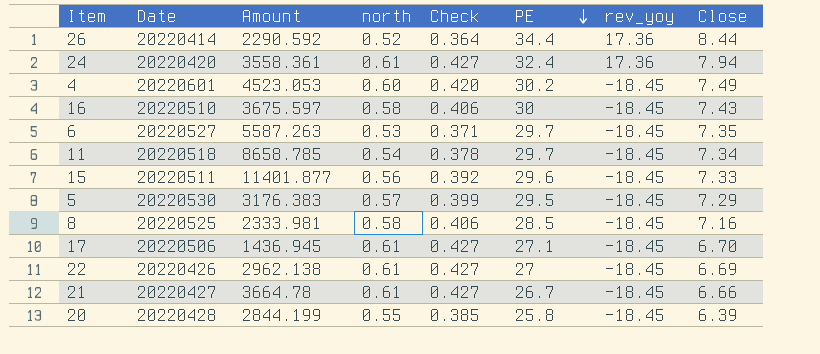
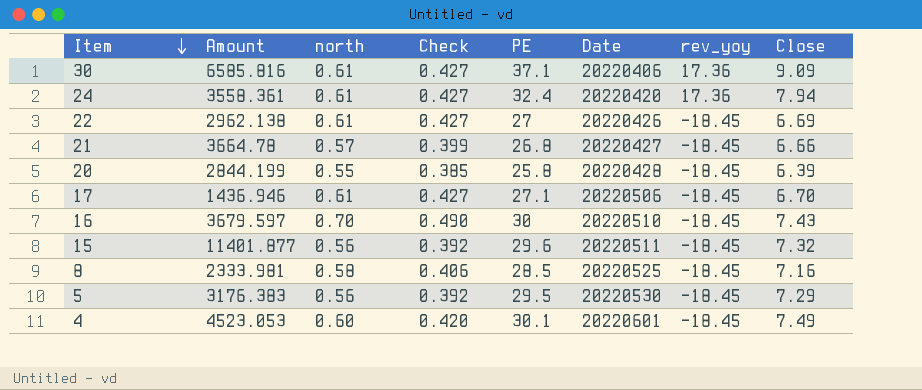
row order: PE descending -> Item descending
column Date | position: 2 -> 6
row 26: 20220414 | 2290.592 | 0.52 | 0.364 | 34.4 | 17.36 | 8.44 -> none
row 6: 20220527 | 5587.263 | 0.53 | 0.371 | 29.7 | -18.45 | 7.35 -> none
row 11: 20220518 | 8658.785 | 0.54 | 0.378 | 29.7 | -18.45 | 7.34 -> none
row 30: none -> 6585.816 | 0.61 | 0.427 | 37.1 | 20220406 | 17.36 | 9.09
21 | north: 0.61 -> 0.57
21 | Check: 0.427 -> 0.399
21 | PE: 26.7 -> 26.8
17 | Amount: 1436.945 -> 1436.946
16 | Amount: 3675.597 -> 3679.597
16 | north: 0.58 -> 0.70
16 | Check: 0.406 -> 0.490
15 | Close: 7.33 -> 7.32
5 | north: 0.57 -> 0.56
5 | Check: 0.399 -> 0.392
4 | PE: 30.2 -> 30.1

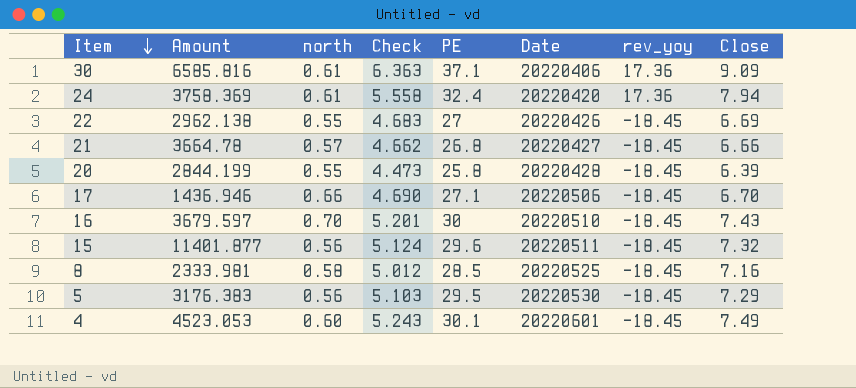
column Check | formula: [north] * 0.7 -> [Close] * 0.7
24 | Amount: 3558.361 -> 3758.369
22 | north: 0.61 -> 0.55
17 | north: 0.61 -> 0.66

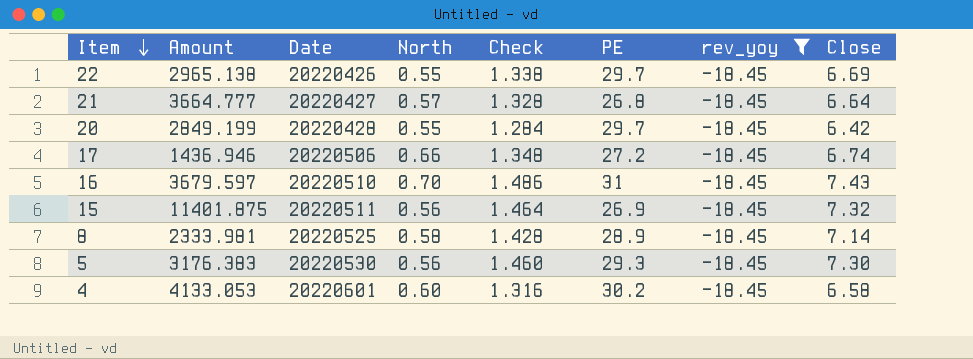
filter: none -> rev_yoy = -18.45
column Date | position: 6 -> 3
column name: north -> North
column Check | formula: [Close] * 0.7 -> [Close] * 0.2
22 | Amount: 2962.138 -> 2965.138
22 | PE: 27 -> 29.7
21 | Amount: 3664.78 -> 3664.777
21 | Close: 6.66 -> 6.64
20 | Amount: 2844.199 -> 2849.199
20 | PE: 25.8 -> 29.7
20 | Close: 6.39 -> 6.42
17 | PE: 27.1 -> 27.2
17 | Close: 6.70 -> 6.74
16 | PE: 30 -> 31
15 | Amount: 11401.877 -> 11401.875
15 | PE: 29.6 -> 26.9
8 | PE: 28.5 -> 28.9
8 | Close: 7.16 -> 7.14
5 | PE: 29.5 -> 29.3
5 | Close: 7.29 -> 7.30
4 | Amount: 4523.053 -> 4133.053
4 | PE: 30.1 -> 30.2
4 | Close: 7.49 -> 6.58

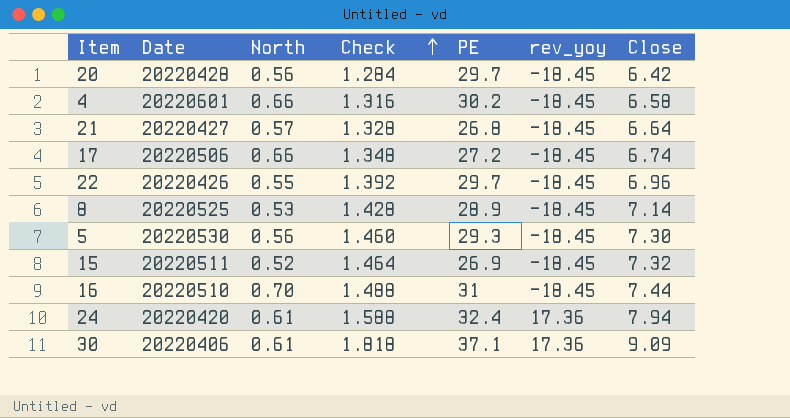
filter: rev_yoy = -18.45 -> none
row order: Item descending -> Check ascending
column Amount | position: 2 -> none
20 | North: 0.55 -> 0.56
4 | North: 0.60 -> 0.66
22 | Check: 1.338 -> 1.392
22 | Close: 6.69 -> 6.96
8 | North: 0.58 -> 0.53
15 | North: 0.56 -> 0.52
16 | Check: 1.486 -> 1.488
16 | Close: 7.43 -> 7.44

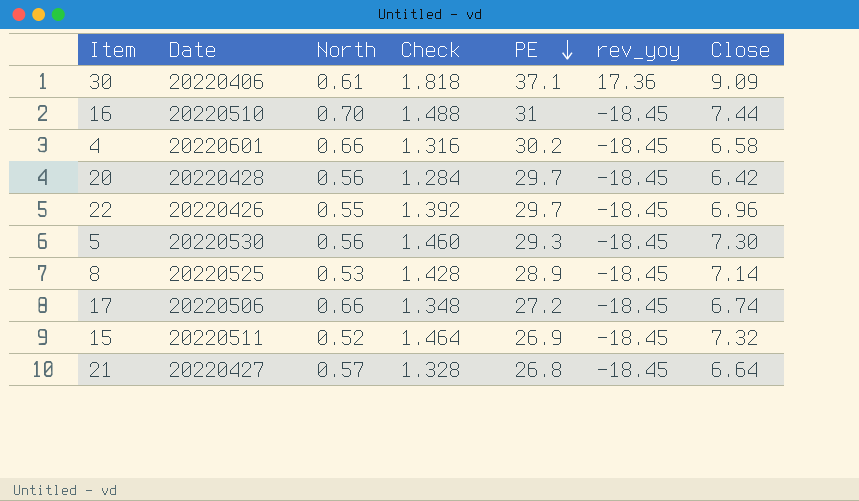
row order: Check ascending -> PE descending
row 24: 20220420 | 0.61 | 1.588 | 32.4 | 17.36 | 7.94 -> none

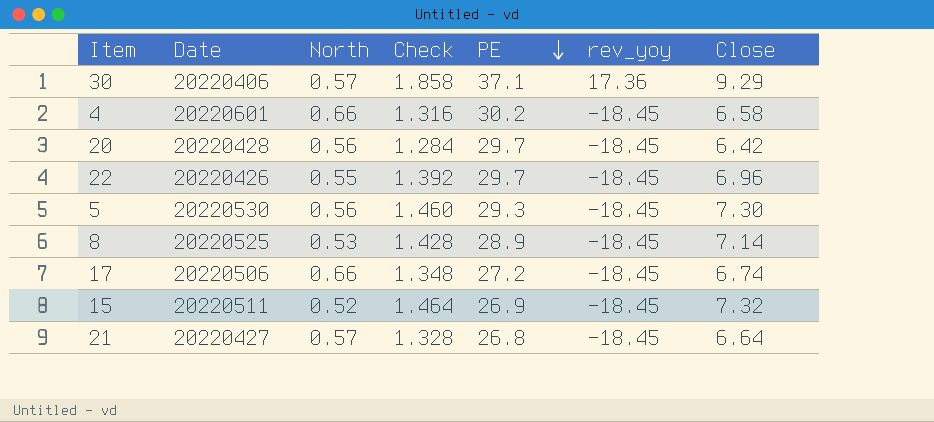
row 16: 20220510 | 0.70 | 1.488 | 31 | -18.45 | 7.44 -> none
30 | North: 0.61 -> 0.57
30 | Check: 1.818 -> 1.858
30 | Close: 9.09 -> 9.29

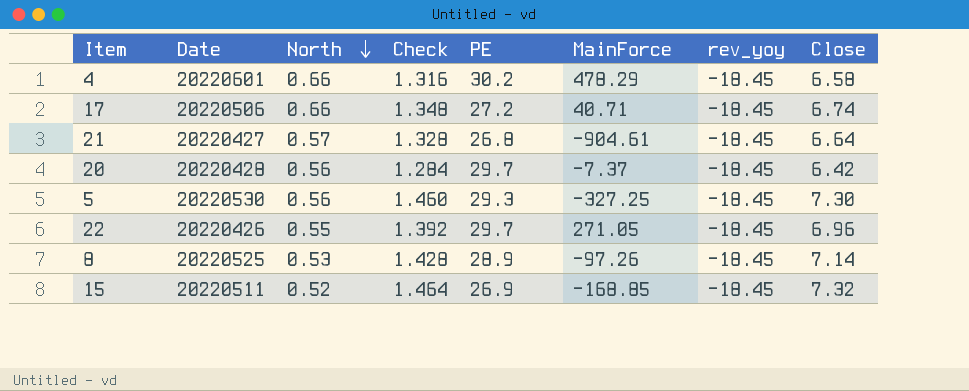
row order: PE descending -> North descending
column MainForce | position: none -> 6
row 30: 20220406 | 0.57 | 1.858 | 37.1 | 17.36 | 9.29 -> none

